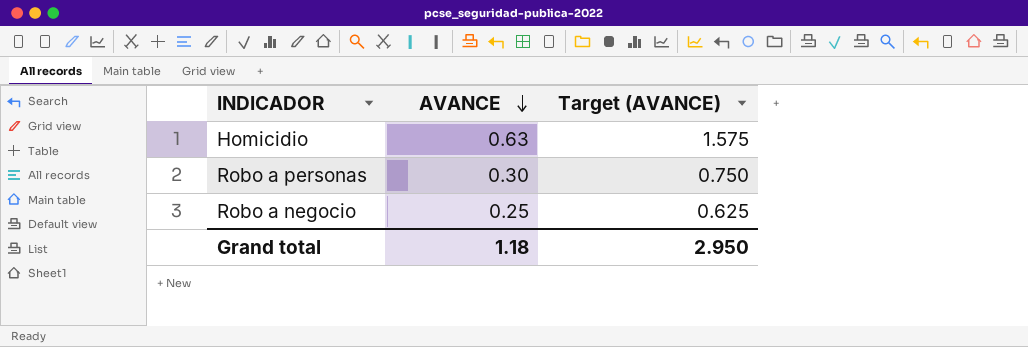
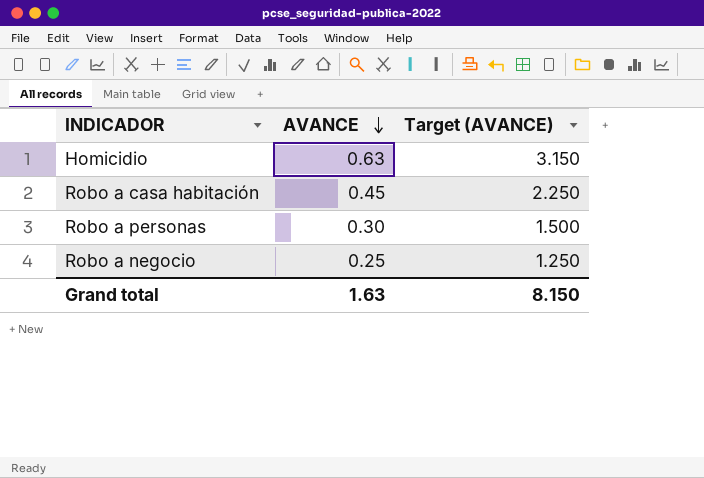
column Target (AVANCE) | formula: [AVANCE] * 2.5 -> [AVANCE] * 5
row Robo a casa habitación: none -> 0.45 | 2.250
Grand total | AVANCE: 1.18 -> 1.63
Grand total | Target (AVANCE): 2.950 -> 8.150

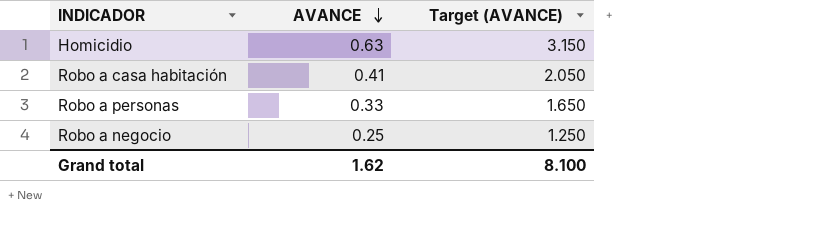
Robo a casa habitación | AVANCE: 0.45 -> 0.41
Robo a casa habitación | Target (AVANCE): 2.250 -> 2.050
Robo a personas | AVANCE: 0.30 -> 0.33
Robo a personas | Target (AVANCE): 1.500 -> 1.650
Grand total | AVANCE: 1.63 -> 1.62
Grand total | Target (AVANCE): 8.150 -> 8.100

